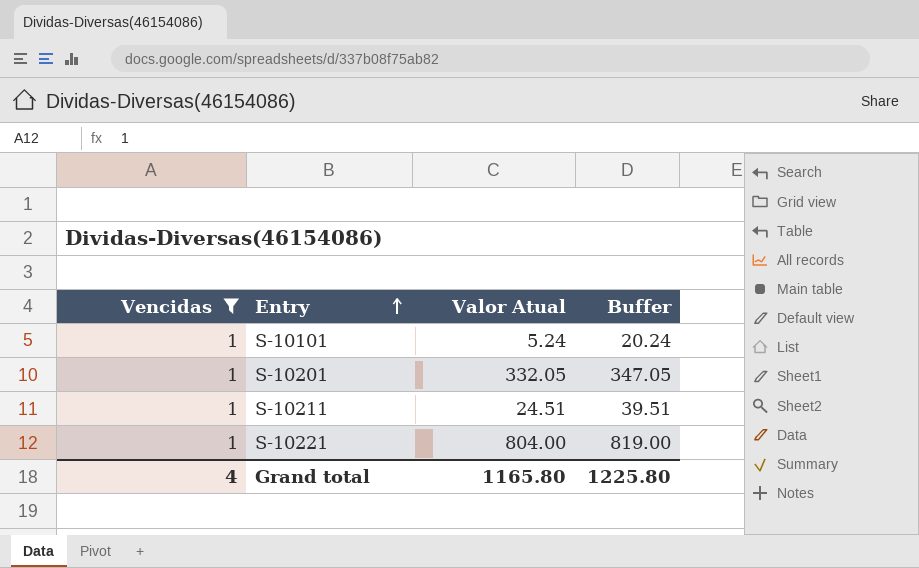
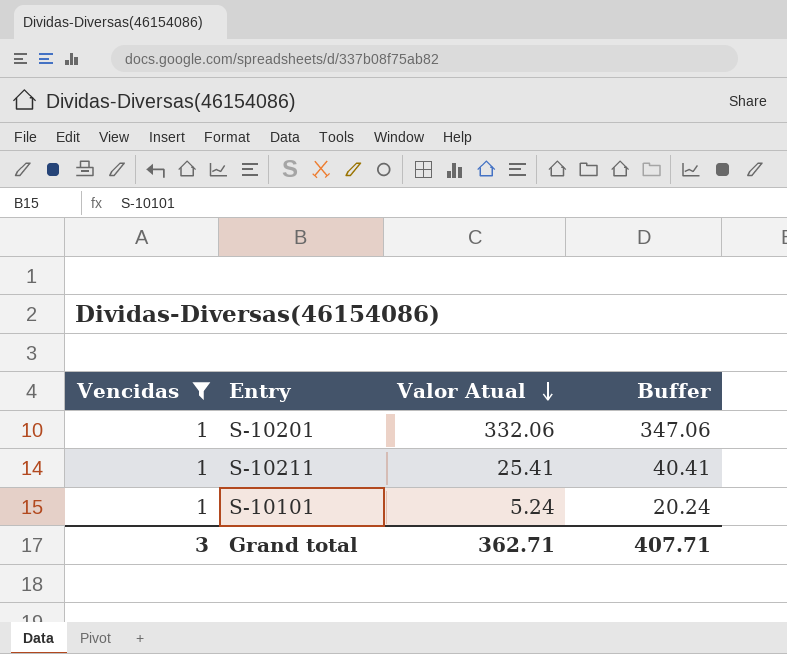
row order: Entry ascending -> Valor Atual descending
row S-10221: 1 | 804.00 | 819.00 -> none
S-10201 | Valor Atual: 332.05 -> 332.06
S-10201 | Buffer: 347.05 -> 347.06
S-10211 | Valor Atual: 24.51 -> 25.41
S-10211 | Buffer: 39.51 -> 40.41
Grand total | Vencidas: 4 -> 3
Grand total | Valor Atual: 1165.80 -> 362.71
Grand total | Buffer: 1225.80 -> 407.71

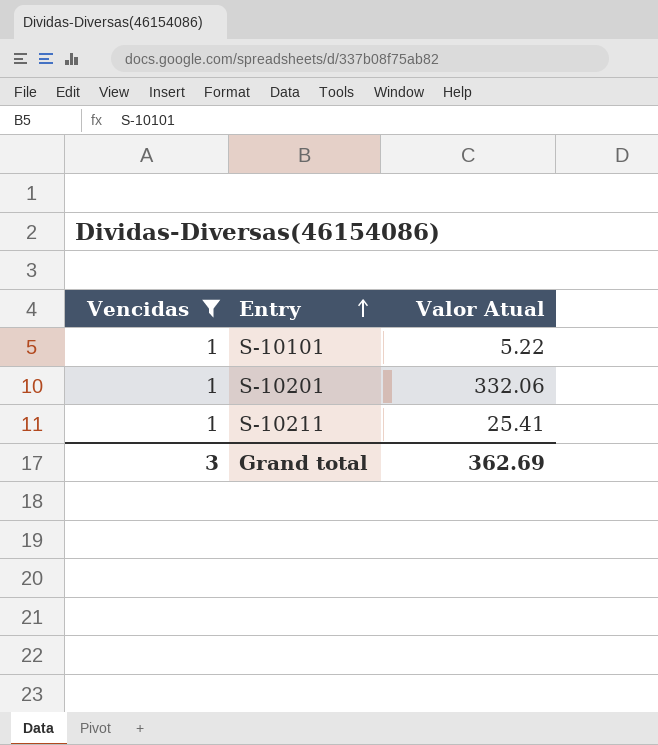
row order: Valor Atual descending -> Entry ascending
column Buffer | formula: [Valor Atual] + 15 -> none
S-10101 | Valor Atual: 5.24 -> 5.22
Grand total | Valor Atual: 362.71 -> 362.69

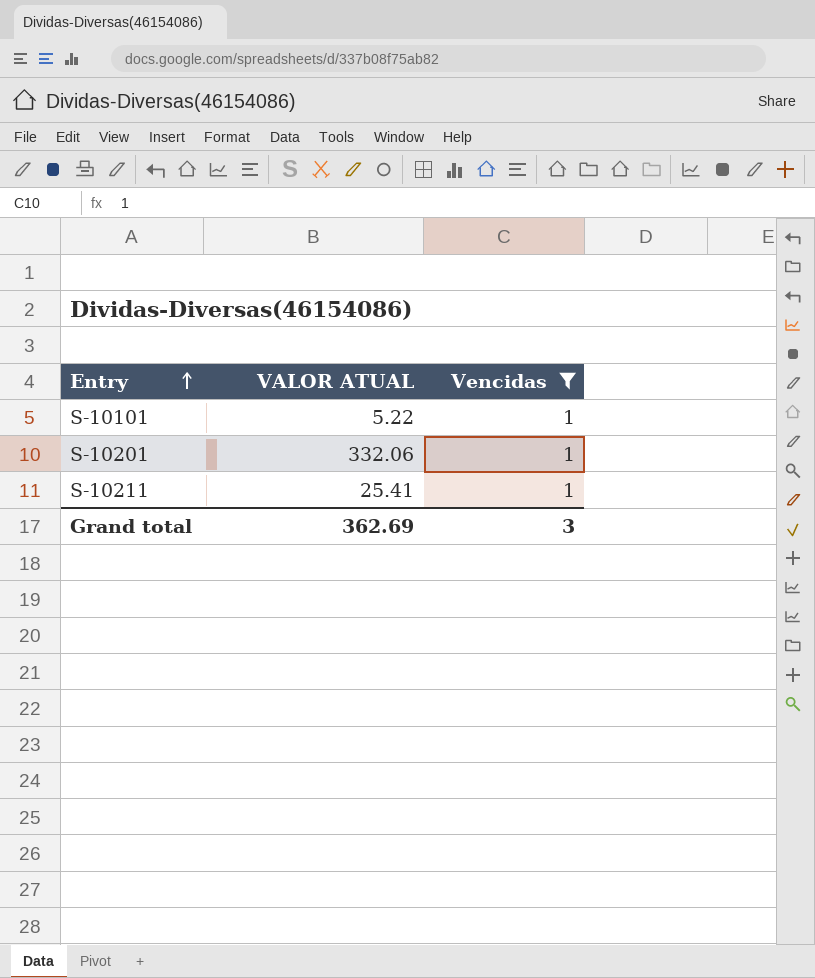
column name: Valor Atual -> VALOR ATUAL
column Vencidas | position: 1 -> 3

